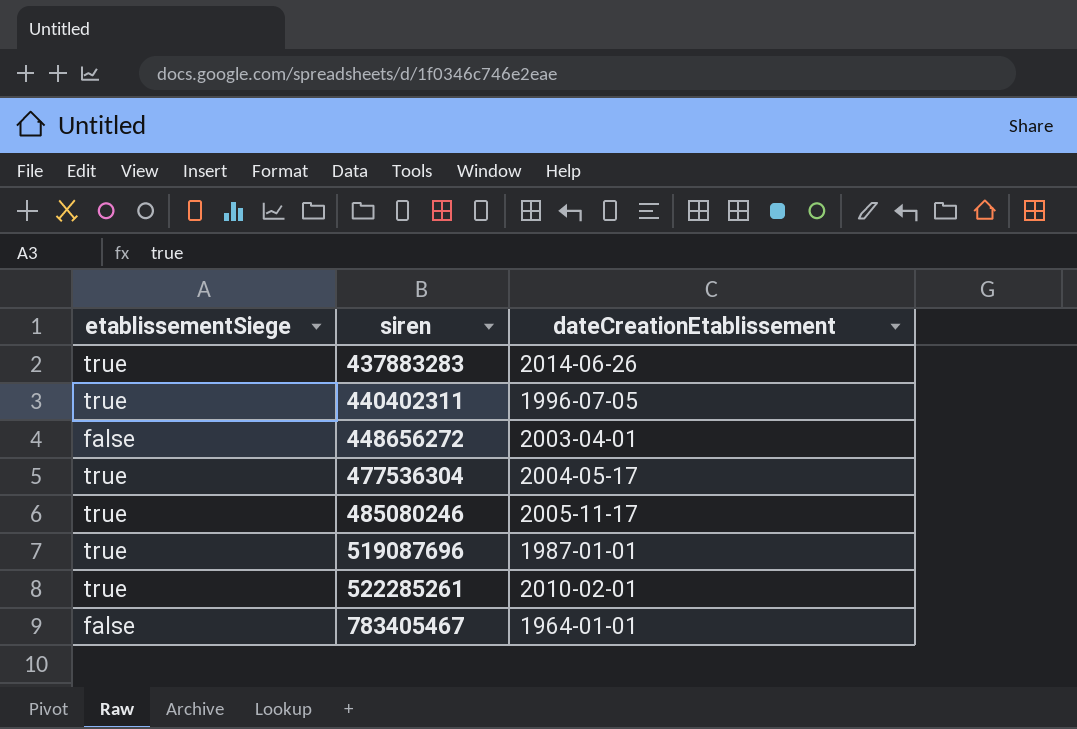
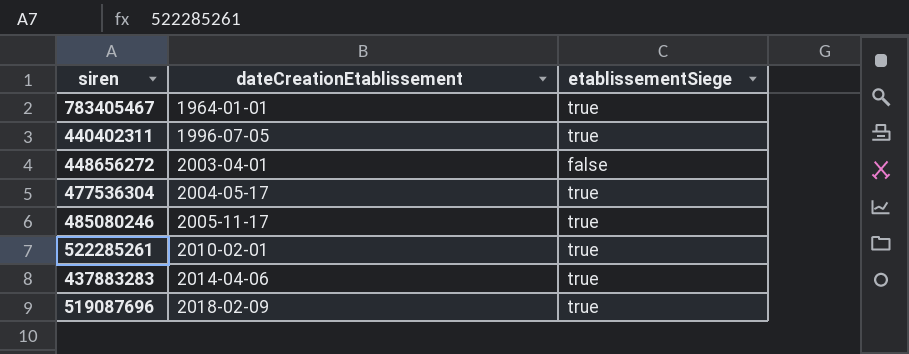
row order: siren ascending -> dateCreationEtablissement ascending
column etablissementSiege | position: 1 -> 3
783405467 | etablissementSiege: false -> true
437883283 | dateCreationEtablissement: 2014-06-26 -> 2014-04-06
519087696 | dateCreationEtablissement: 1987-01-01 -> 2018-02-09

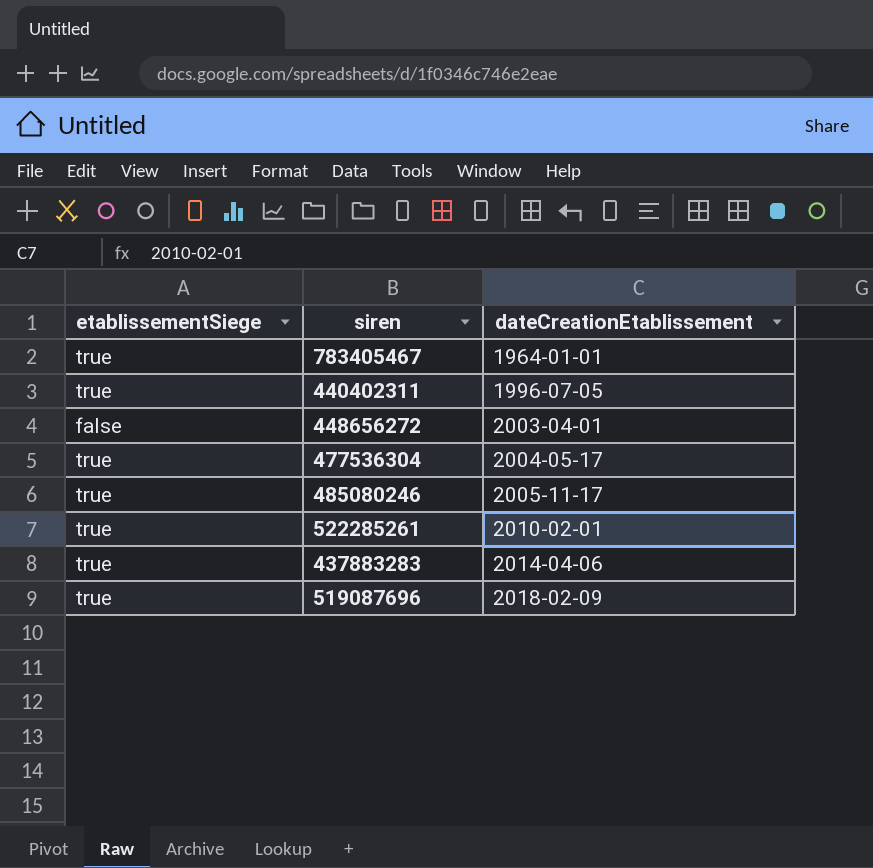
column etablissementSiege | position: 3 -> 1

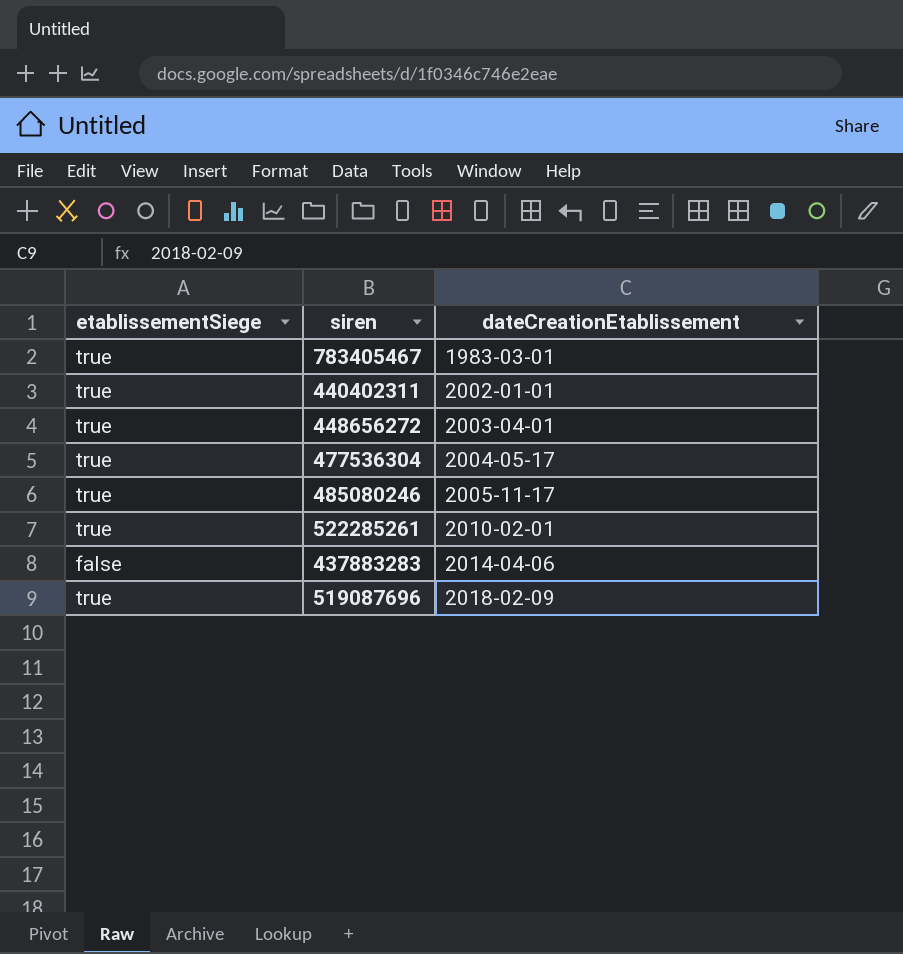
783405467 | dateCreationEtablissement: 1964-01-01 -> 1983-03-01
440402311 | dateCreationEtablissement: 1996-07-05 -> 2002-01-01
448656272 | etablissementSiege: false -> true
437883283 | etablissementSiege: true -> false

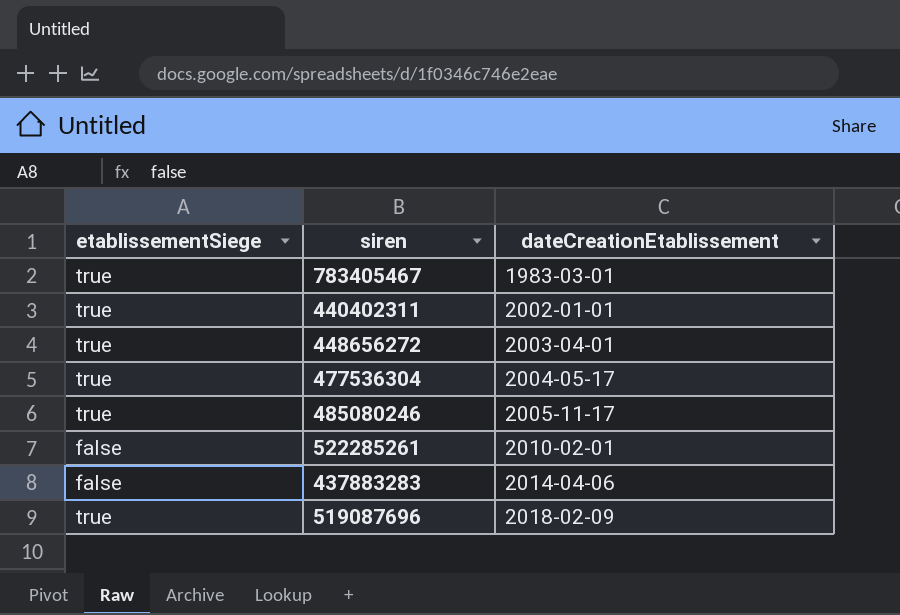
522285261 | etablissementSiege: true -> false

